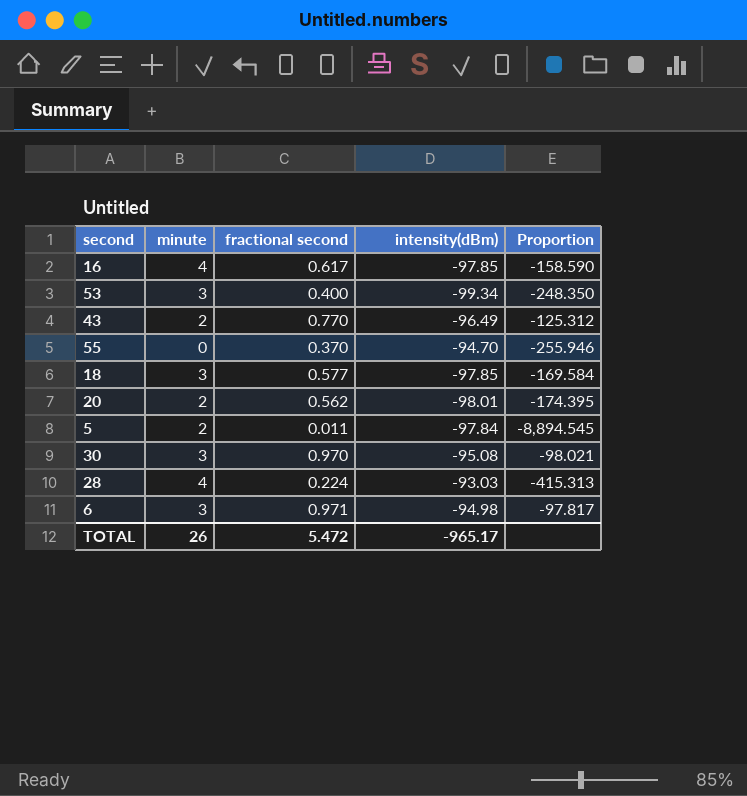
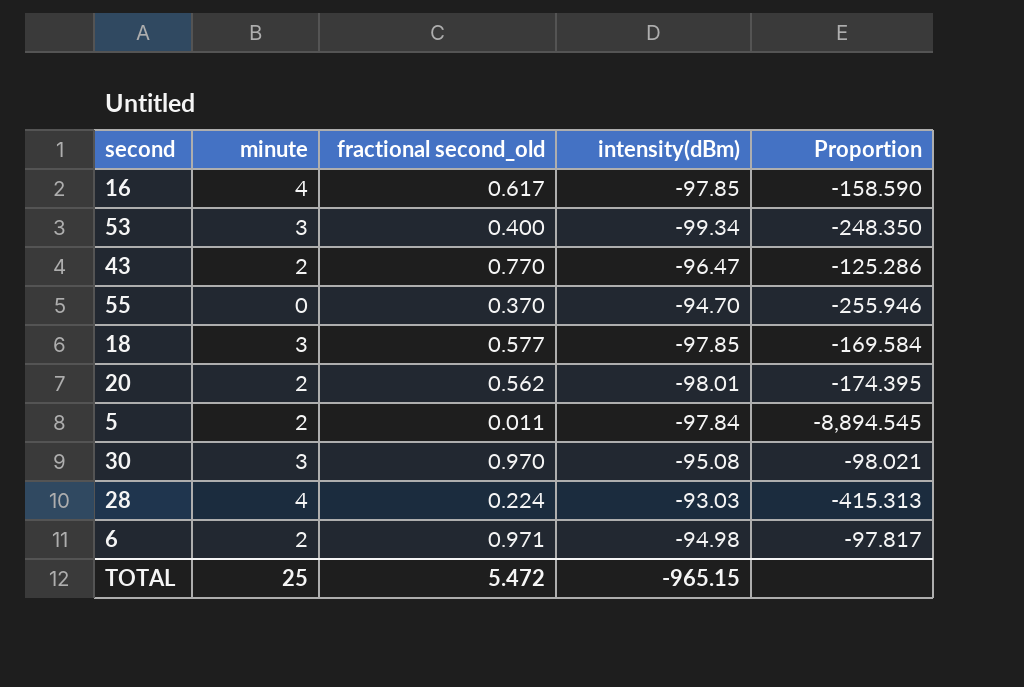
column name: fractional second -> fractional second_old
43 | intensity(dBm): -96.49 -> -96.47
43 | Proportion: -125.312 -> -125.286
6 | minute: 3 -> 2
TOTAL | minute: 26 -> 25
TOTAL | intensity(dBm): -965.17 -> -965.15

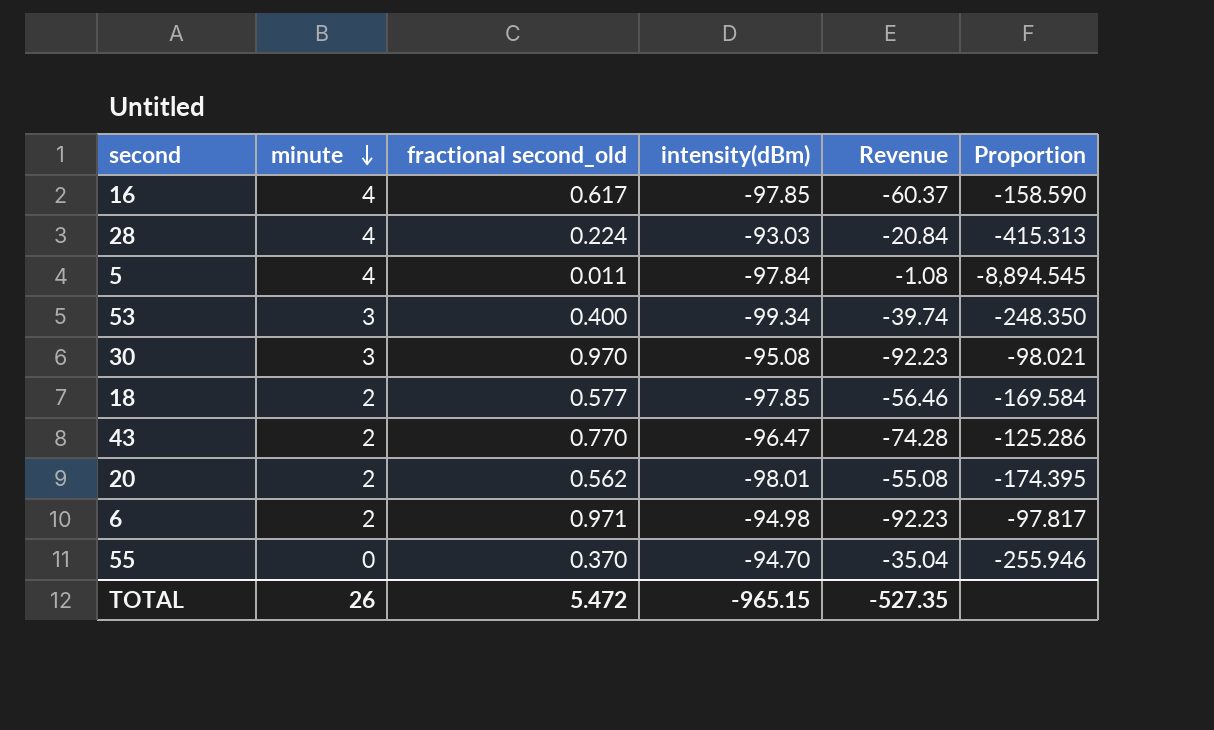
row order: none -> minute descending
column Revenue | formula: none -> [fractional second_old] * [intensity(dBm)]
5 | minute: 2 -> 4
18 | minute: 3 -> 2
TOTAL | minute: 25 -> 26

